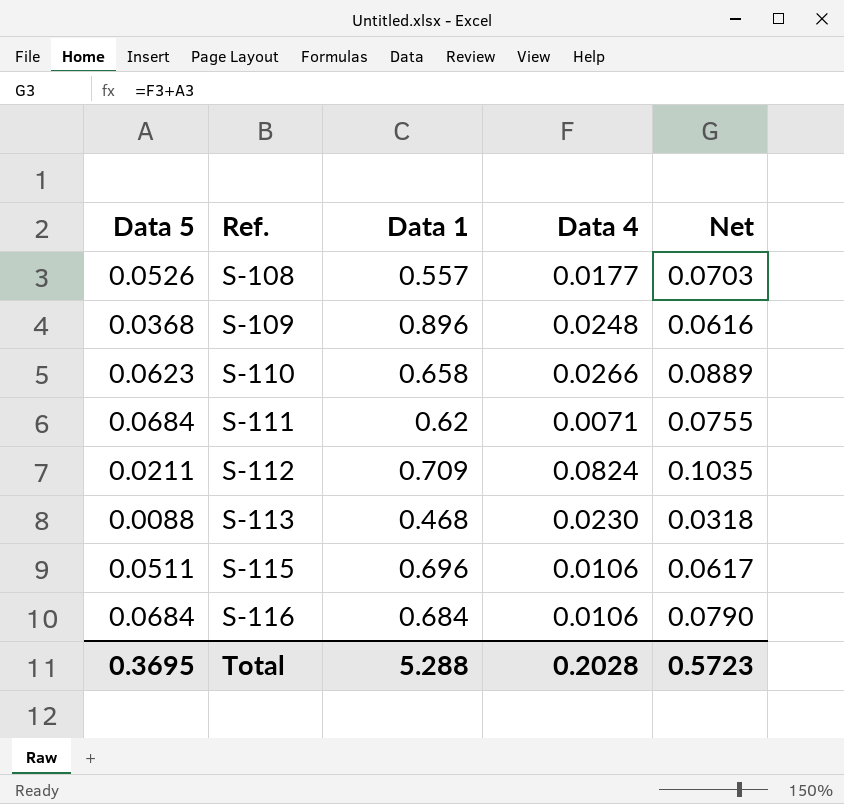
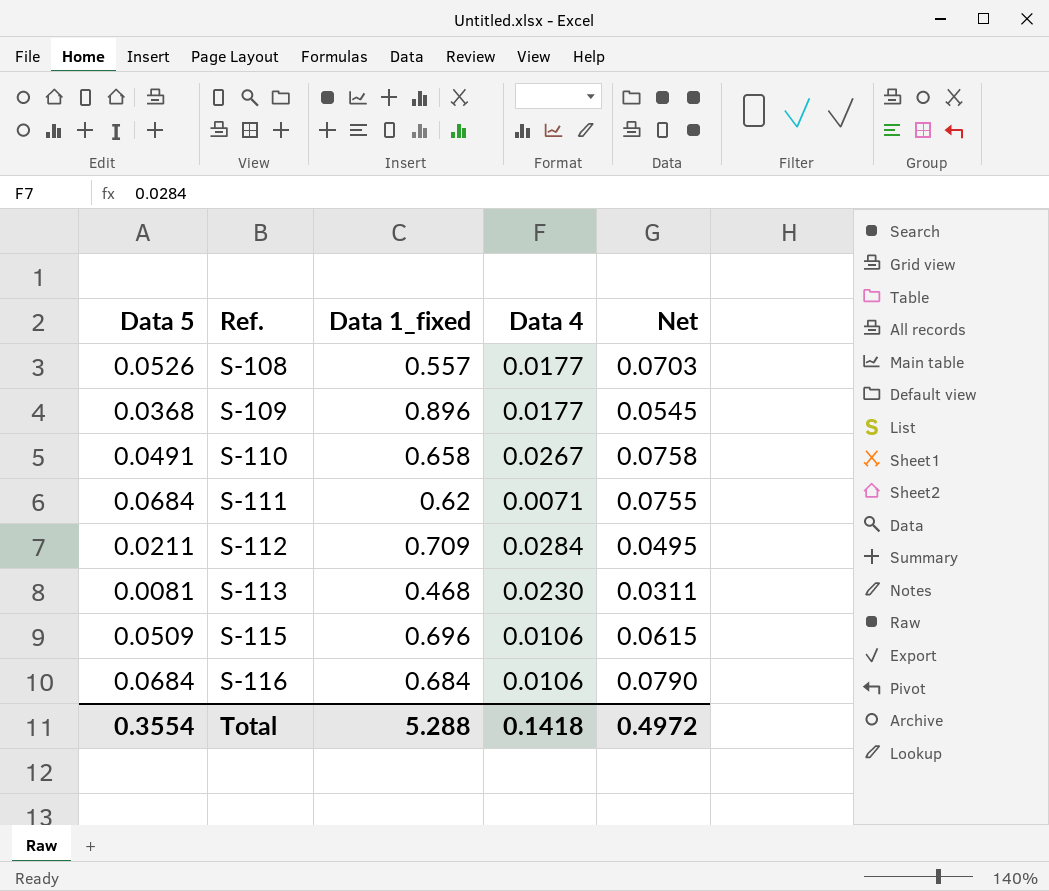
column name: Data 1 -> Data 1_fixed
S-109 | Data 4: 0.0248 -> 0.0177
S-109 | Net: 0.0616 -> 0.0545
S-110 | Data 5: 0.0623 -> 0.0491
S-110 | Data 4: 0.0266 -> 0.0267
S-110 | Net: 0.0889 -> 0.0758
S-112 | Data 4: 0.0824 -> 0.0284
S-112 | Net: 0.1035 -> 0.0495
S-113 | Data 5: 0.0088 -> 0.0081
S-113 | Net: 0.0318 -> 0.0311
S-115 | Data 5: 0.0511 -> 0.0509
S-115 | Net: 0.0617 -> 0.0615
Total | Data 5: 0.3695 -> 0.3554
Total | Data 4: 0.2028 -> 0.1418
Total | Net: 0.5723 -> 0.4972

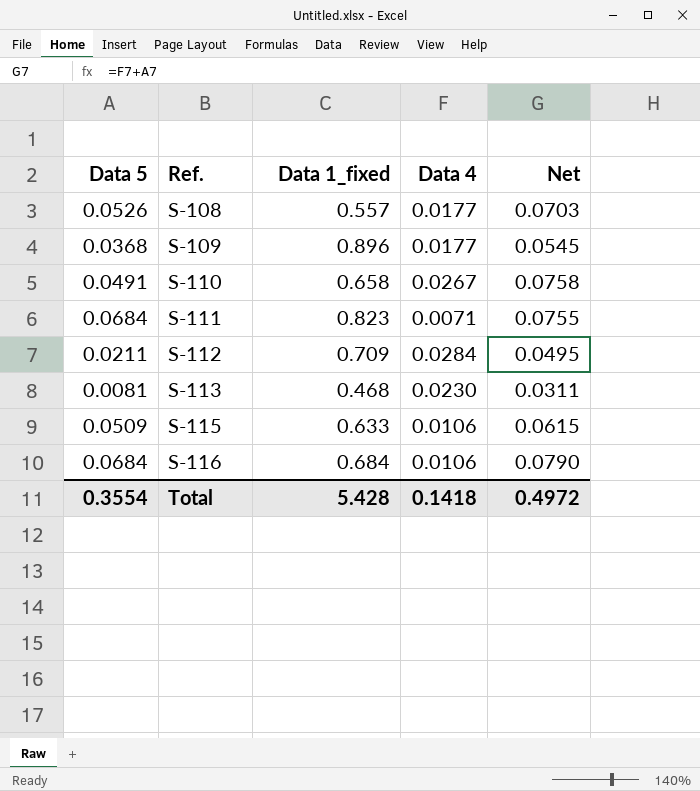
S-111 | Data 1_fixed: 0.62 -> 0.823
S-115 | Data 1_fixed: 0.696 -> 0.633
Total | Data 1_fixed: 5.288 -> 5.428

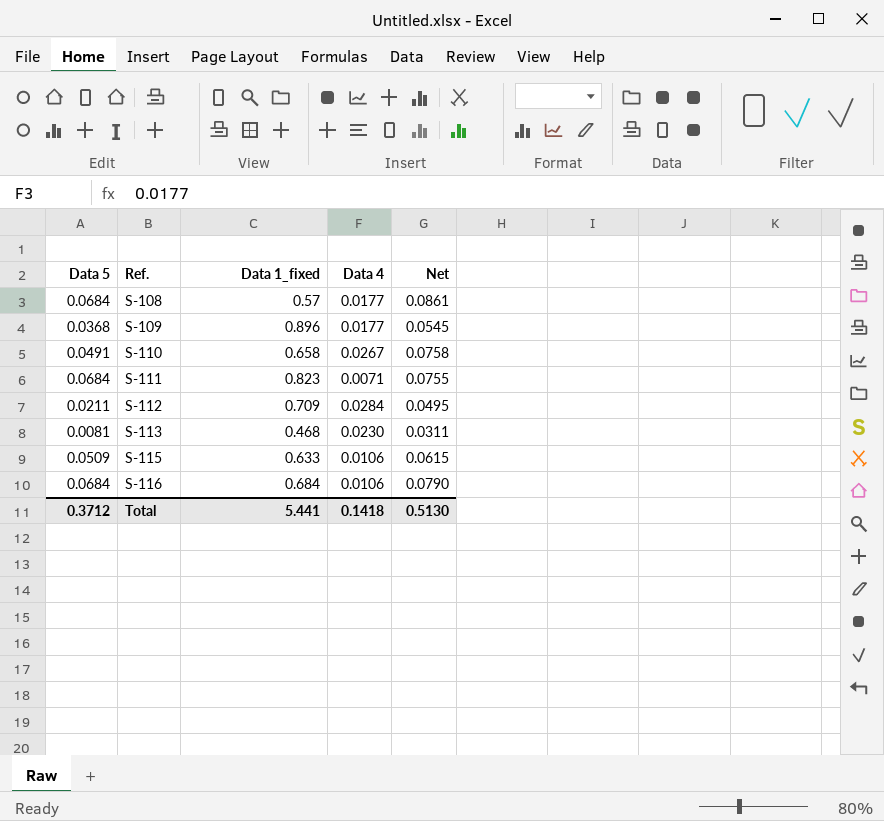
S-108 | Data 5: 0.0526 -> 0.0684
S-108 | Data 1_fixed: 0.557 -> 0.57
S-108 | Net: 0.0703 -> 0.0861
Total | Data 5: 0.3554 -> 0.3712
Total | Data 1_fixed: 5.428 -> 5.441
Total | Net: 0.4972 -> 0.5130

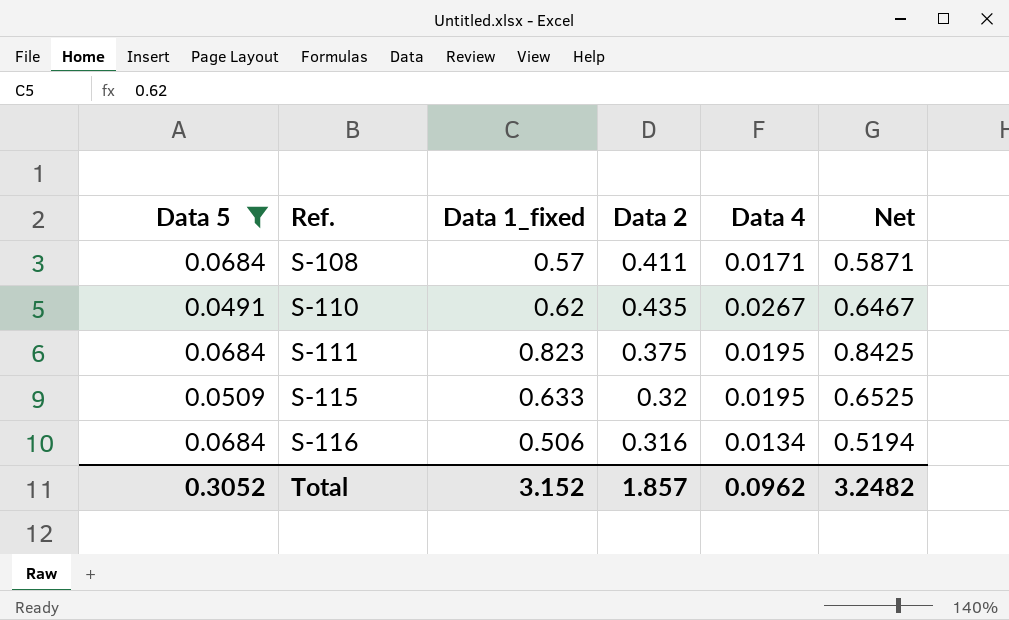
filter: none -> Data 5 >= 0.0491
column Data 2 | position: none -> 4
column Net | formula: [Data 5] + [Data 4] -> [Data 1_fixed] + [Data 4]
S-108 | Data 4: 0.0177 -> 0.0171
S-110 | Data 1_fixed: 0.658 -> 0.62
S-111 | Data 4: 0.0071 -> 0.0195
S-115 | Data 4: 0.0106 -> 0.0195
S-116 | Data 1_fixed: 0.684 -> 0.506
S-116 | Data 4: 0.0106 -> 0.0134
Total | Data 5: 0.3712 -> 0.3052
Total | Data 1_fixed: 5.441 -> 3.152
Total | Data 4: 0.1418 -> 0.0962
Total | Net: 0.5130 -> 3.2482

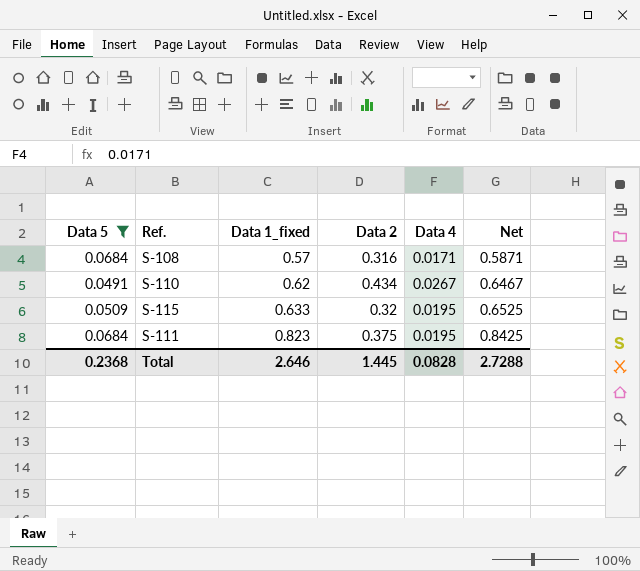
row order: Ref. ascending -> Data 1_fixed ascending
row S-116: 0.0684 | 0.506 | 0.316 | 0.0134 | 0.5194 -> none
S-108 | Data 2: 0.411 -> 0.316
S-110 | Data 2: 0.435 -> 0.434
Total | Data 5: 0.3052 -> 0.2368
Total | Data 1_fixed: 3.152 -> 2.646
Total | Data 2: 1.857 -> 1.445
Total | Data 4: 0.0962 -> 0.0828
Total | Net: 3.2482 -> 2.7288

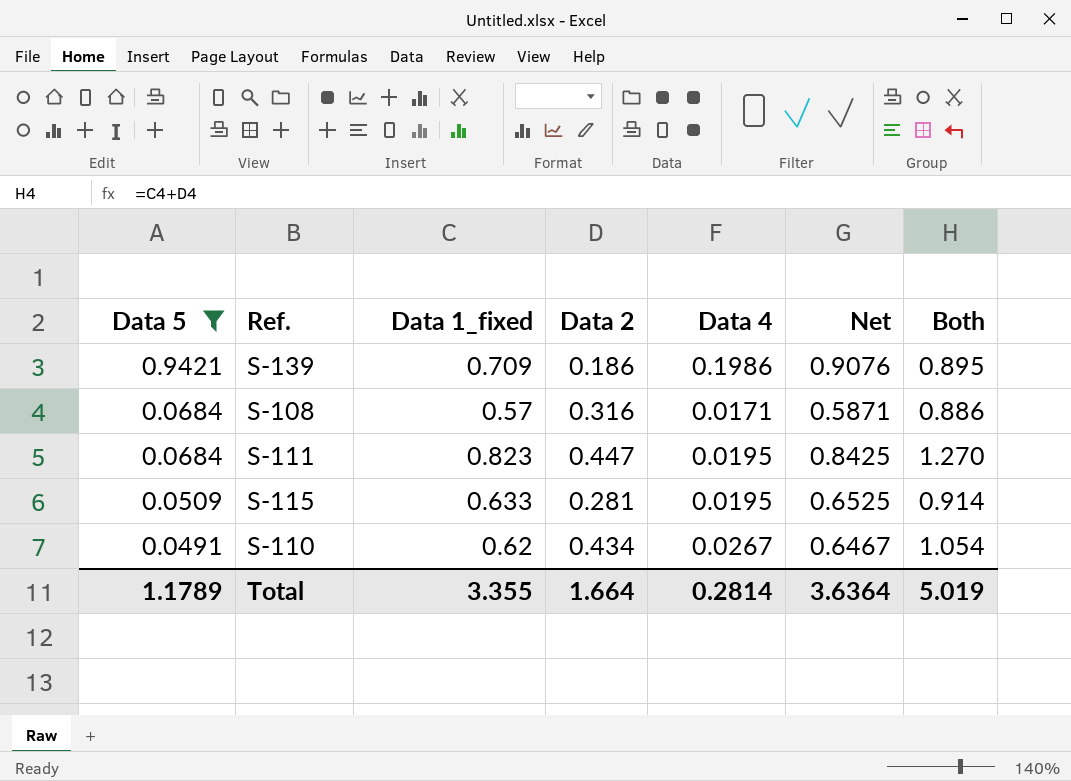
row order: Data 1_fixed ascending -> Data 5 descending
column Both | formula: none -> [Data 1_fixed] + [Data 2]
row S-139: none -> 0.9421 | 0.709 | 0.186 | 0.1986 | 0.9076 | 0.895
S-111 | Data 2: 0.375 -> 0.447
S-115 | Data 2: 0.32 -> 0.281
Total | Data 5: 0.2368 -> 1.1789
Total | Data 1_fixed: 2.646 -> 3.355
Total | Data 2: 1.445 -> 1.664
Total | Data 4: 0.0828 -> 0.2814
Total | Net: 2.7288 -> 3.6364

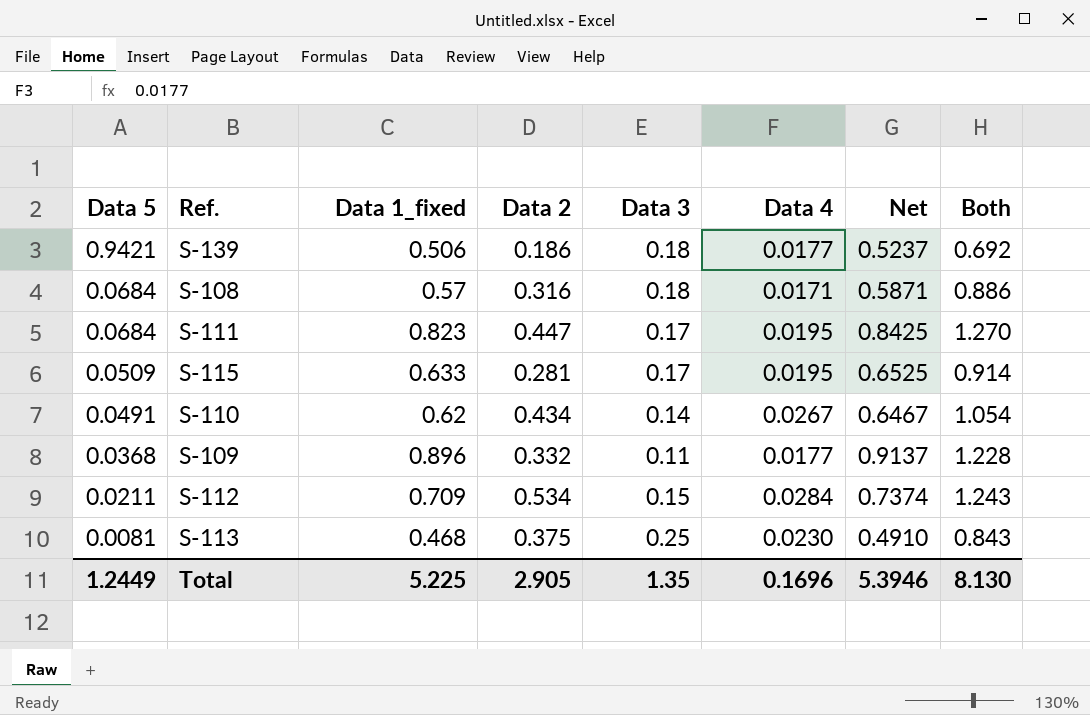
filter: Data 5 >= 0.0491 -> none
column Data 3 | position: none -> 5
S-139 | Data 1_fixed: 0.709 -> 0.506
S-139 | Data 4: 0.1986 -> 0.0177
S-139 | Net: 0.9076 -> 0.5237
S-139 | Both: 0.895 -> 0.692
Total | Data 5: 1.1789 -> 1.2449
Total | Data 1_fixed: 3.355 -> 5.225
Total | Data 2: 1.664 -> 2.905
Total | Data 4: 0.2814 -> 0.1696
Total | Net: 3.6364 -> 5.3946
Total | Both: 5.019 -> 8.130

